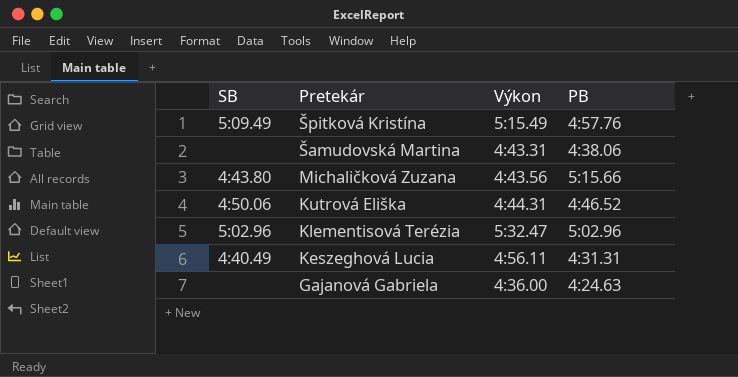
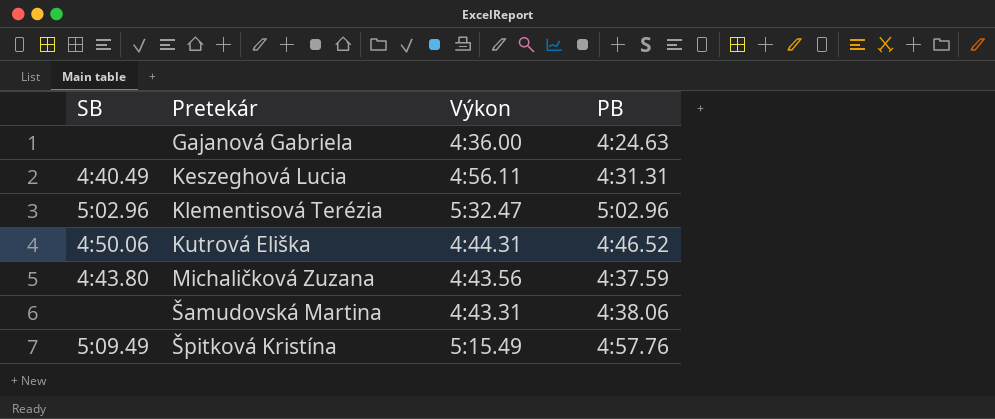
row order: Pretekár descending -> Pretekár ascending
Michaličková Zuzana | PB: 5:15.66 -> 4:37.59

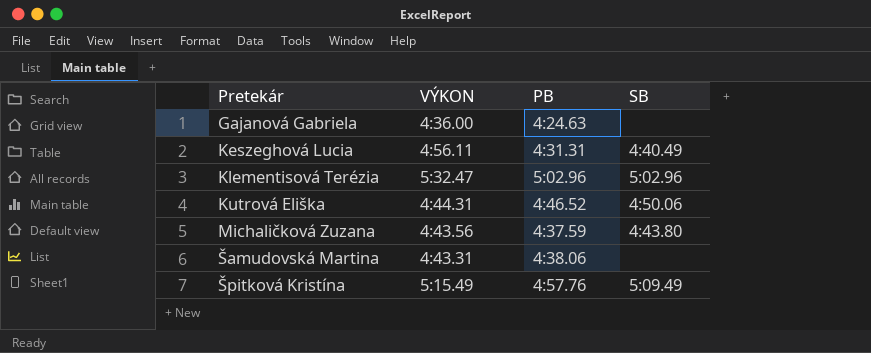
column name: Výkon -> VÝKON
column SB | position: 1 -> 4

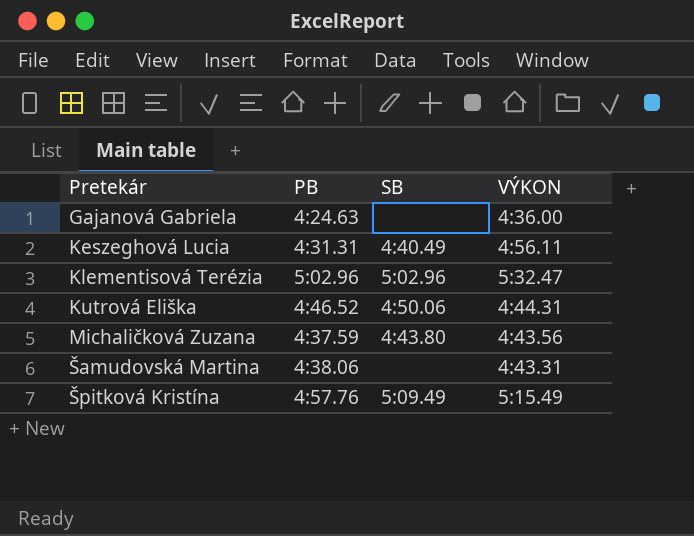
column VÝKON | position: 2 -> 4

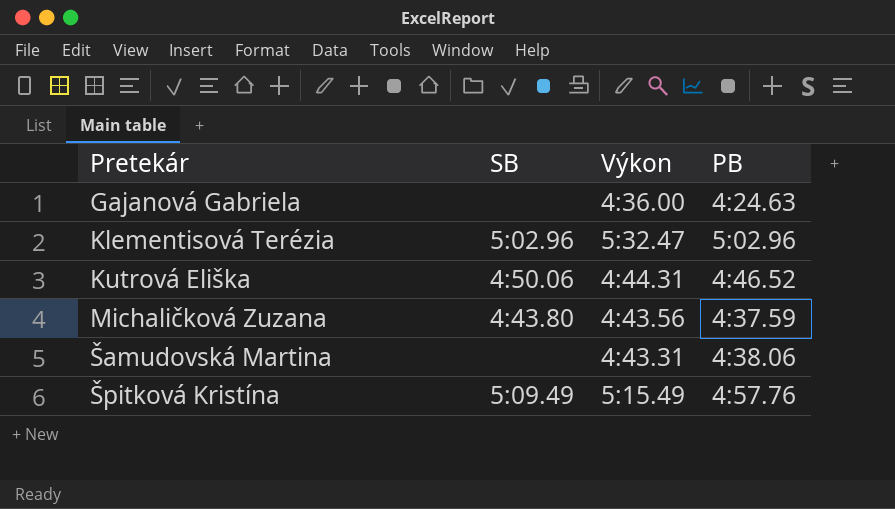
column name: VÝKON -> Výkon
column PB | position: 2 -> 4
row Keszeghová Lucia: 4:31.31 | 4:40.49 | 4:56.11 -> none

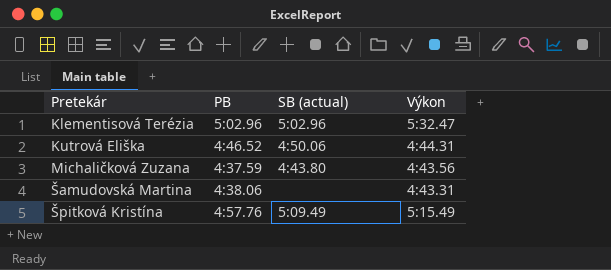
column PB | position: 4 -> 2
column name: SB -> SB (actual)
row Gajanová Gabriela: none | 4:36.00 | 4:24.63 -> none

